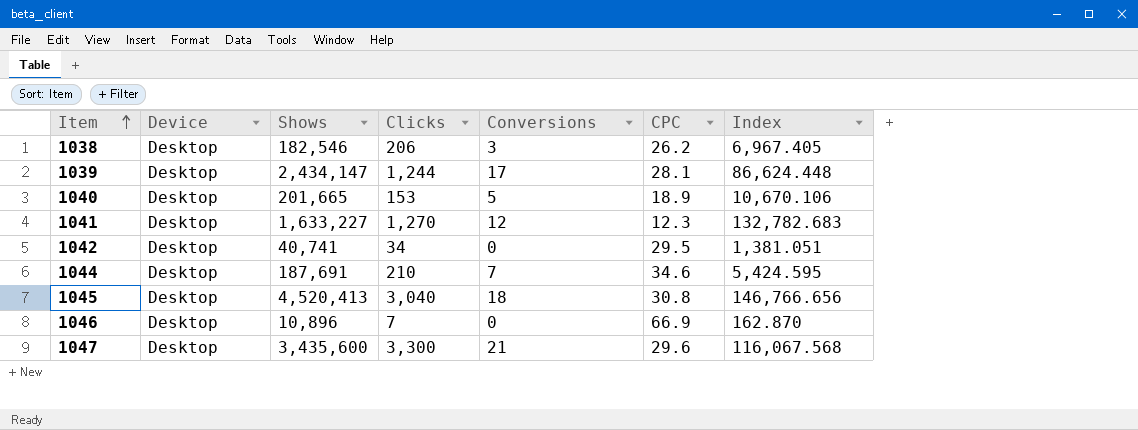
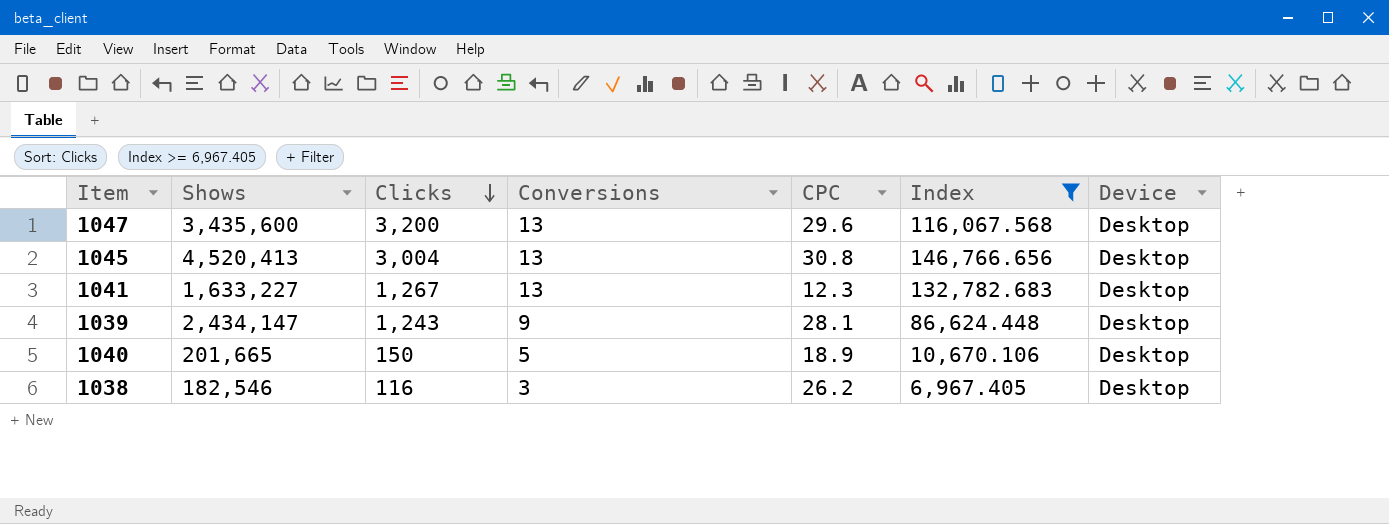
filter: none -> Index >= 6,967.405
row order: Item ascending -> Clicks descending
column Device | position: 2 -> 7
1047 | Clicks: 3,300 -> 3,200
1047 | Сonversions: 21 -> 13
1045 | Clicks: 3,040 -> 3,004
1045 | Сonversions: 18 -> 13
1041 | Clicks: 1,270 -> 1,267
1041 | Сonversions: 12 -> 13
1039 | Clicks: 1,244 -> 1,243
1039 | Сonversions: 17 -> 9
1040 | Clicks: 153 -> 150
1038 | Clicks: 206 -> 116

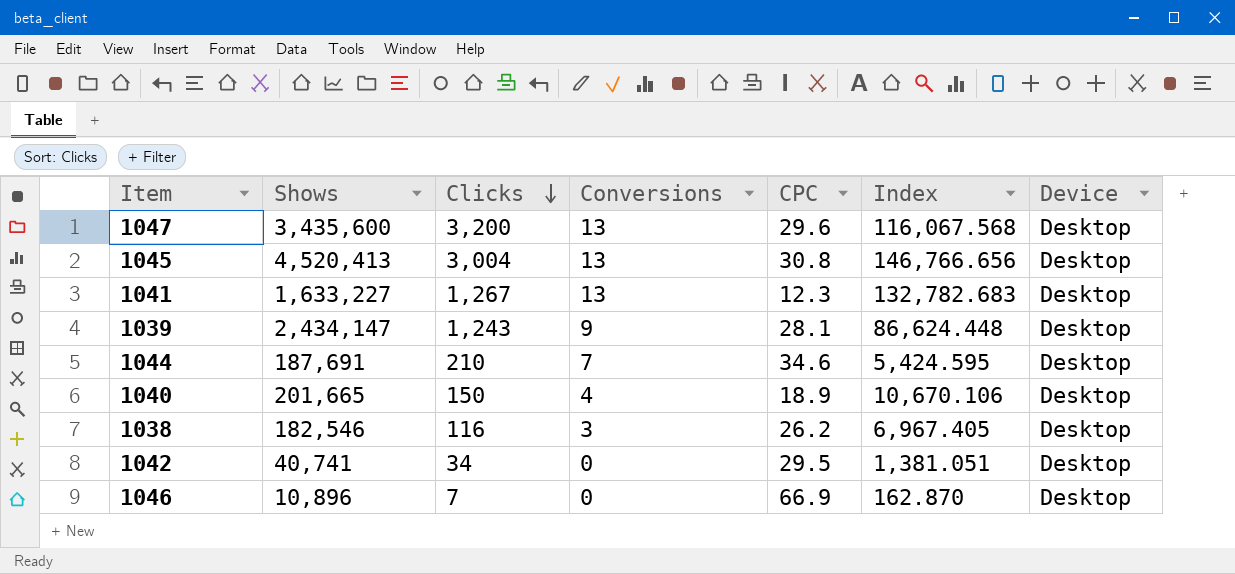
filter: Index >= 6,967.405 -> none
1040 | Сonversions: 5 -> 4

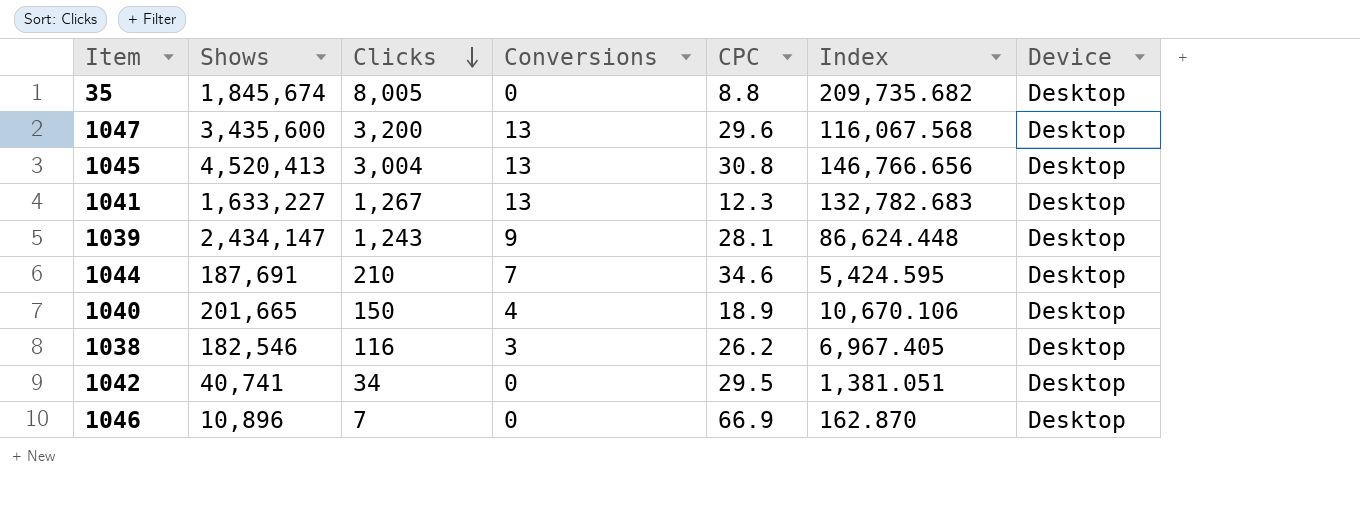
row 35: none -> 1,845,674 | 8,005 | 0 | 8.8 | 209,735.682 | Desktop

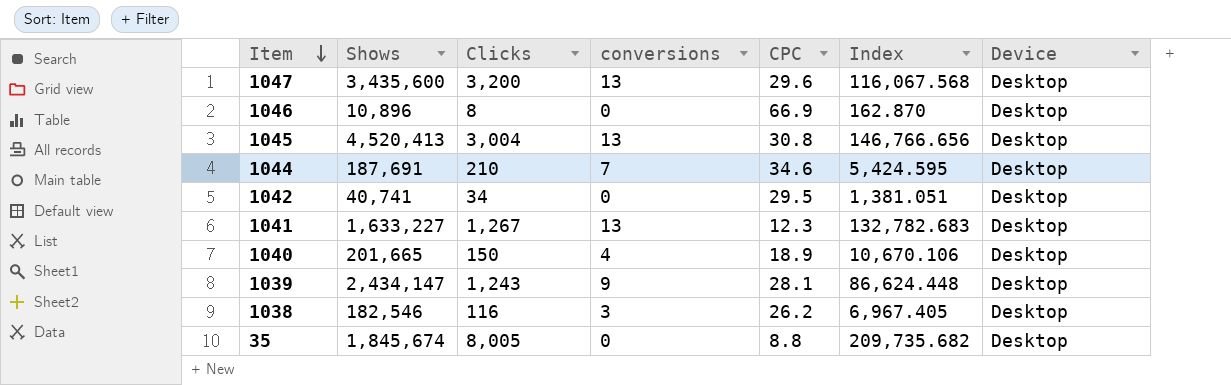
row order: Clicks descending -> Item descending
column name: Сonversions -> сonversions
1046 | Clicks: 7 -> 8

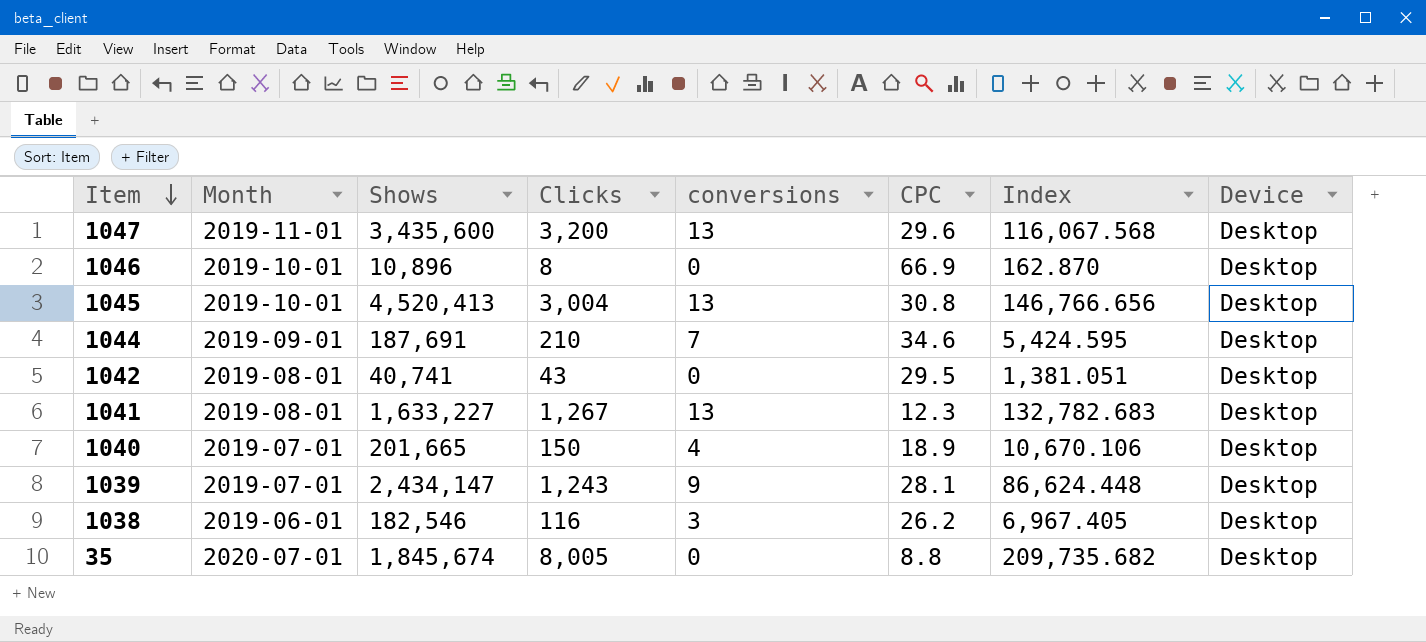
column Month | position: none -> 2
1042 | Clicks: 34 -> 43

